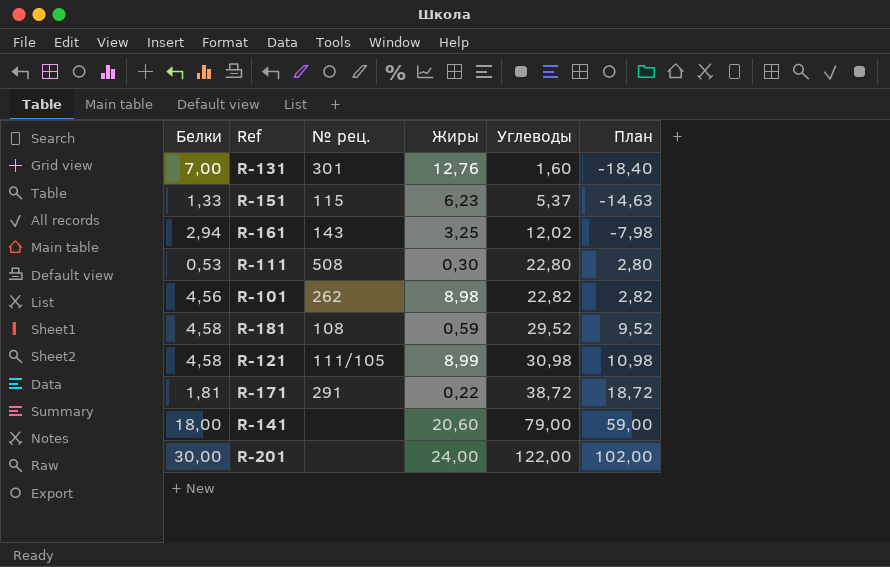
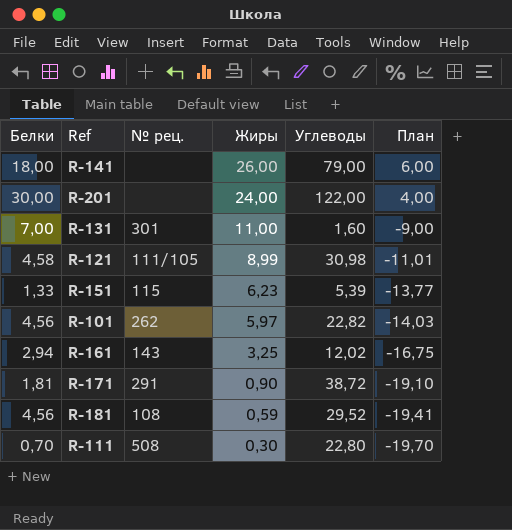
row order: Углеводы ascending -> Жиры descending
column План | formula: [Углеводы] - 20 -> [Жиры] - 20
R-141 | Жиры: 20,60 -> 26,00
R-131 | Жиры: 12,76 -> 11,00
R-151 | Углеводы: 5,37 -> 5,39
R-101 | Жиры: 8,98 -> 5,97
R-171 | Жиры: 0,22 -> 0,90
R-181 | Белки: 4,58 -> 4,56
R-111 | Белки: 0,53 -> 0,70

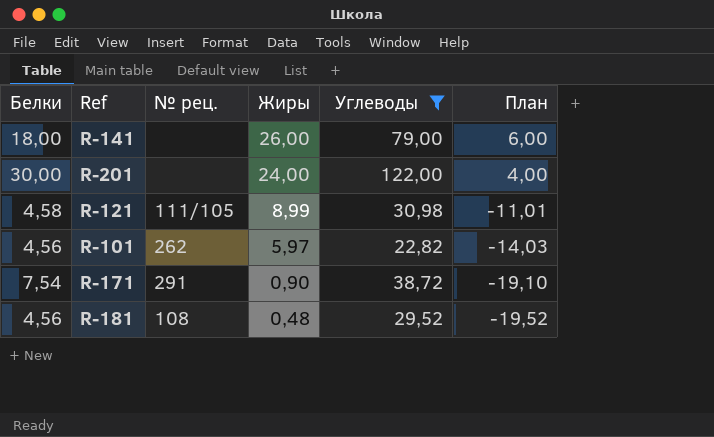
filter: none -> Углеводы >= 22,82
R-171 | Белки: 1,81 -> 7,54
R-181 | Жиры: 0,59 -> 0,48
R-181 | План: -19,41 -> -19,52

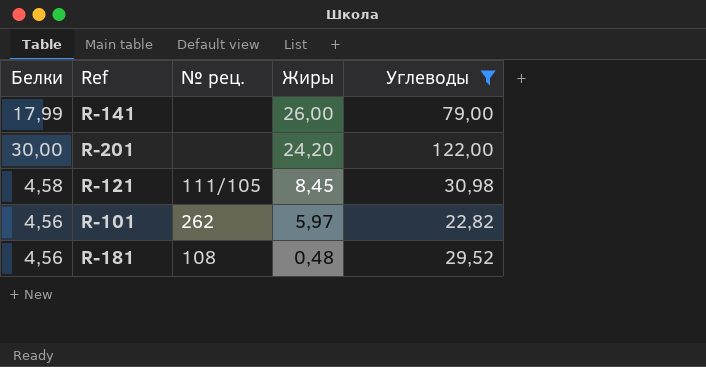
column План | formula: [Жиры] - 20 -> none
row R-171: 7,54 | 291 | 0,90 | 38,72 | -19,10 -> none
R-141 | Белки: 18,00 -> 17,99
R-201 | Жиры: 24,00 -> 24,20
R-121 | Жиры: 8,99 -> 8,45

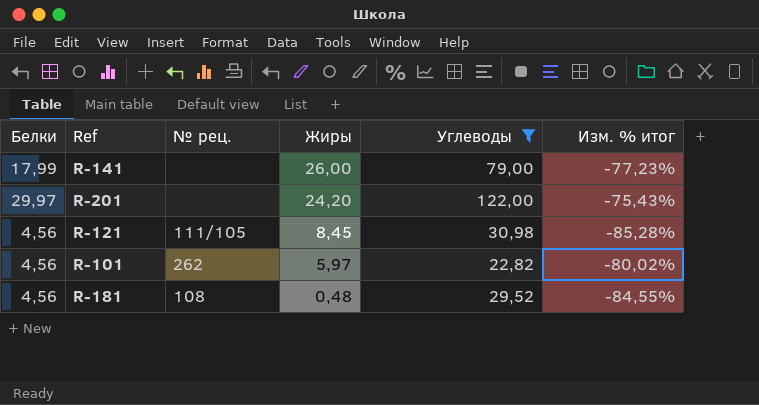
column Изм. % итог | formula: none -> ([Белки] - [Углеводы]) / [Углеводы]
R-201 | Белки: 30,00 -> 29,97
R-121 | Белки: 4,58 -> 4,56

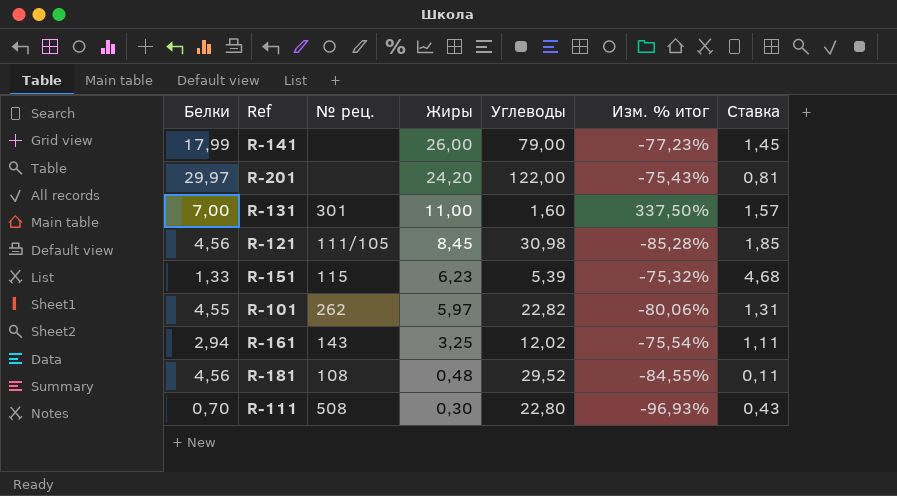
filter: Углеводы >= 22,82 -> none
column Ставка | formula: none -> [Жиры] / [Белки]
R-101 | Белки: 4,56 -> 4,55
R-101 | Изм. % итог: -80,02% -> -80,06%

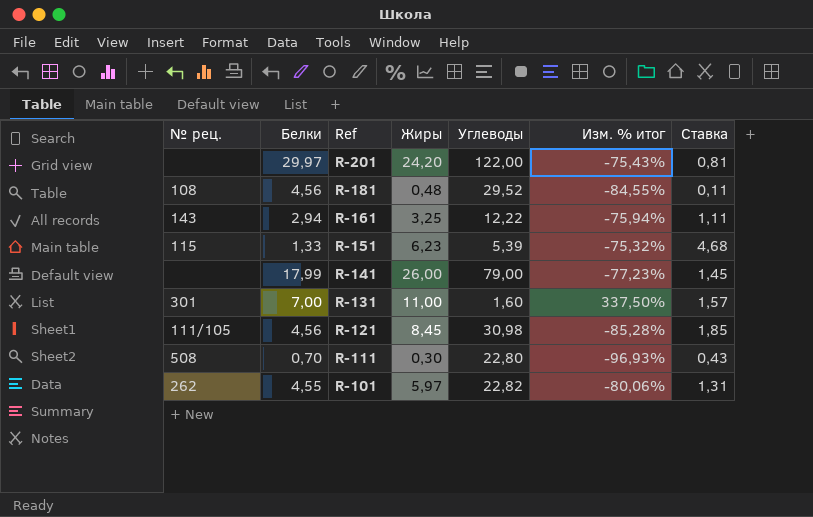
row order: Жиры descending -> Ref descending
column № рец. | position: 3 -> 1
R-161 | Углеводы: 12,02 -> 12,22
R-161 | Изм. % итог: -75,54% -> -75,94%

